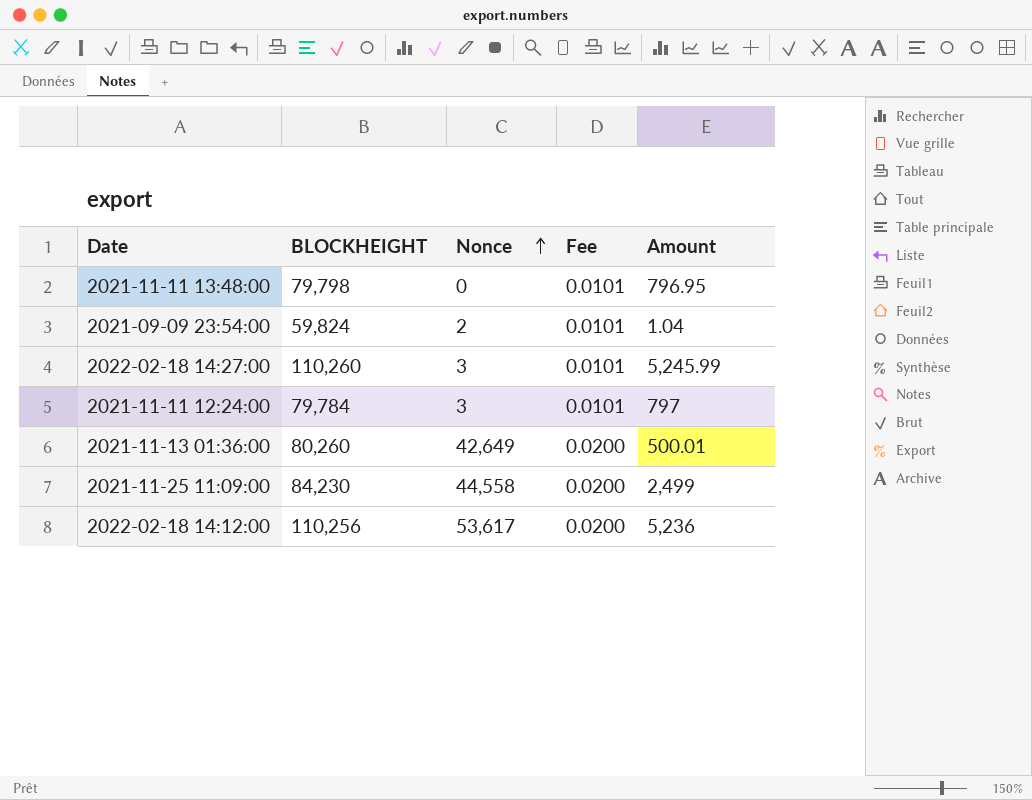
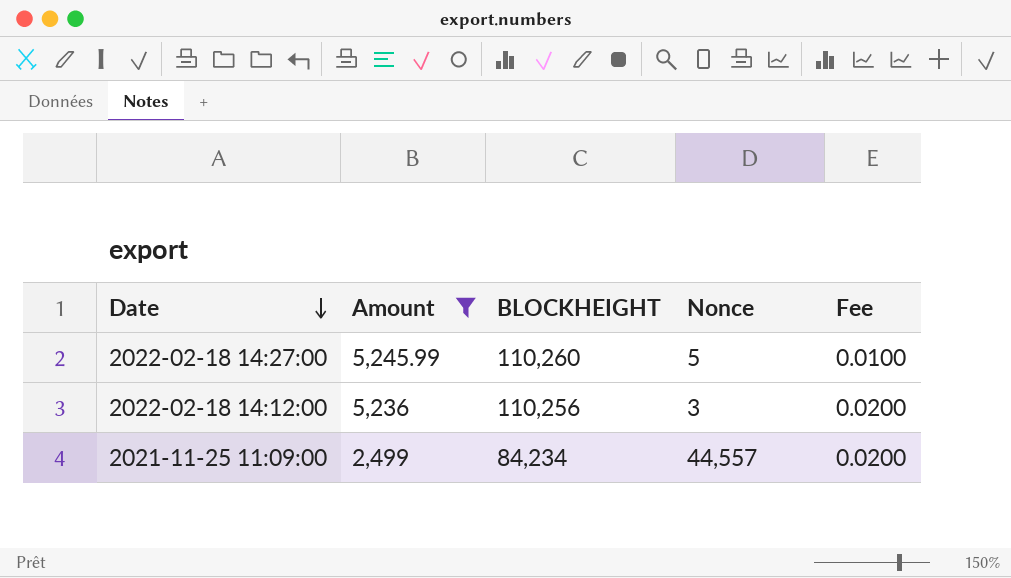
filter: none -> Amount >= 2,499
row order: Nonce ascending -> Date descending
column Amount | position: 5 -> 2
2022-02-18 14:27:00 | Nonce: 3 -> 5
2022-02-18 14:27:00 | Fee: 0.0101 -> 0.0100
2022-02-18 14:12:00 | Nonce: 53,617 -> 3
2021-11-25 11:09:00 | BLOCKHEIGHT: 84,230 -> 84,234
2021-11-25 11:09:00 | Nonce: 44,558 -> 44,557

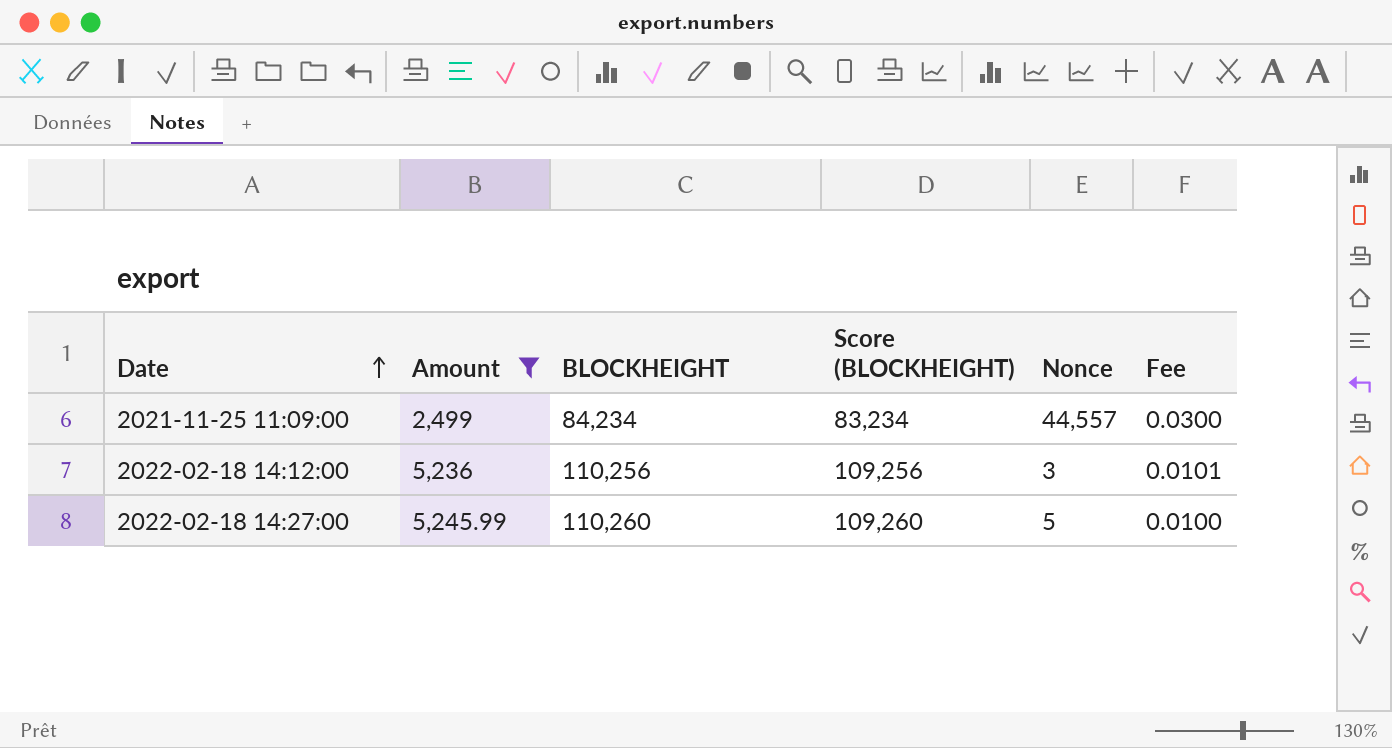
row order: Date descending -> Date ascending
column Score (BLOCKHEIGHT) | formula: none -> [BLOCKHEIGHT] - 1000
2021-11-25 11:09:00 | Fee: 0.0200 -> 0.0300
2022-02-18 14:12:00 | Fee: 0.0200 -> 0.0101

